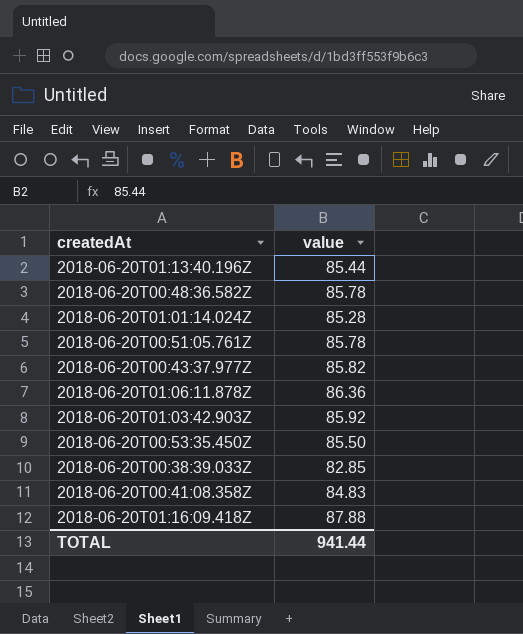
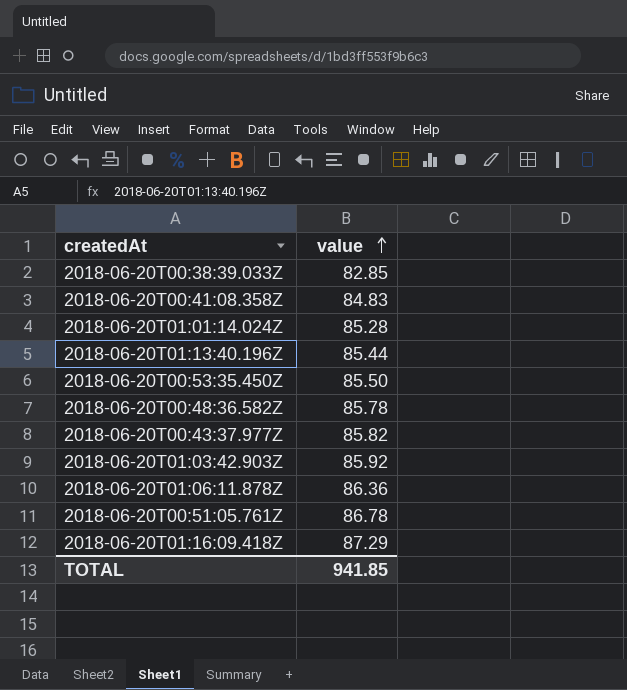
row order: none -> value ascending
2018-06-20T00:51:05.761Z | value: 85.78 -> 86.78
2018-06-20T01:16:09.418Z | value: 87.88 -> 87.29
TOTAL | value: 941.44 -> 941.85

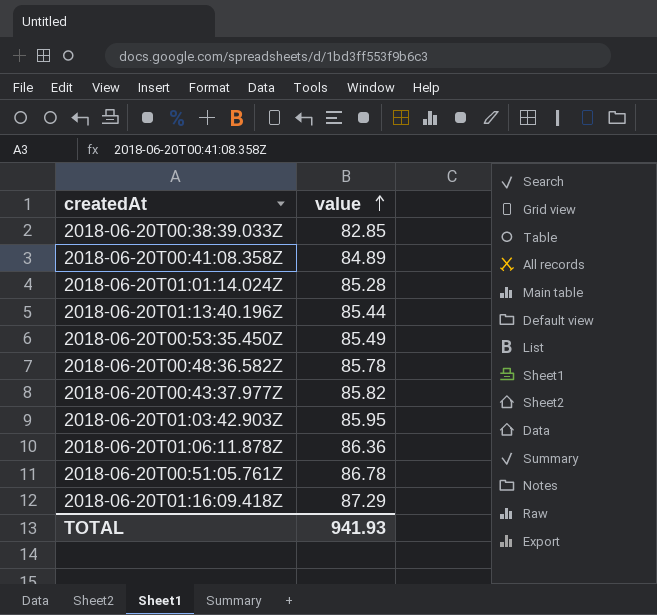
2018-06-20T00:41:08.358Z | value: 84.83 -> 84.89
2018-06-20T00:53:35.450Z | value: 85.50 -> 85.49
2018-06-20T01:03:42.903Z | value: 85.92 -> 85.95
TOTAL | value: 941.85 -> 941.93

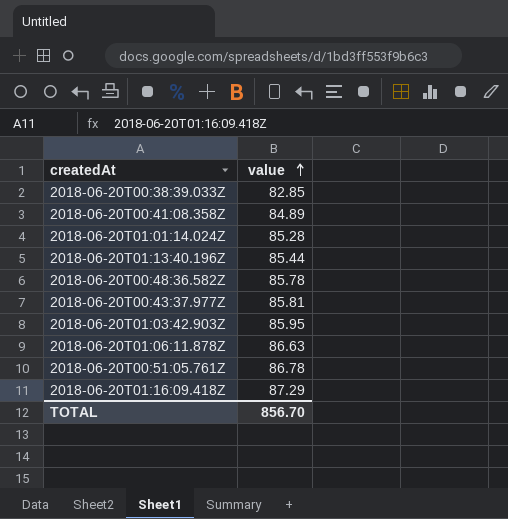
row 2018-06-20T00:53:35.450Z: 85.49 -> none
2018-06-20T00:43:37.977Z | value: 85.82 -> 85.81
2018-06-20T01:06:11.878Z | value: 86.36 -> 86.63
TOTAL | value: 941.93 -> 856.70

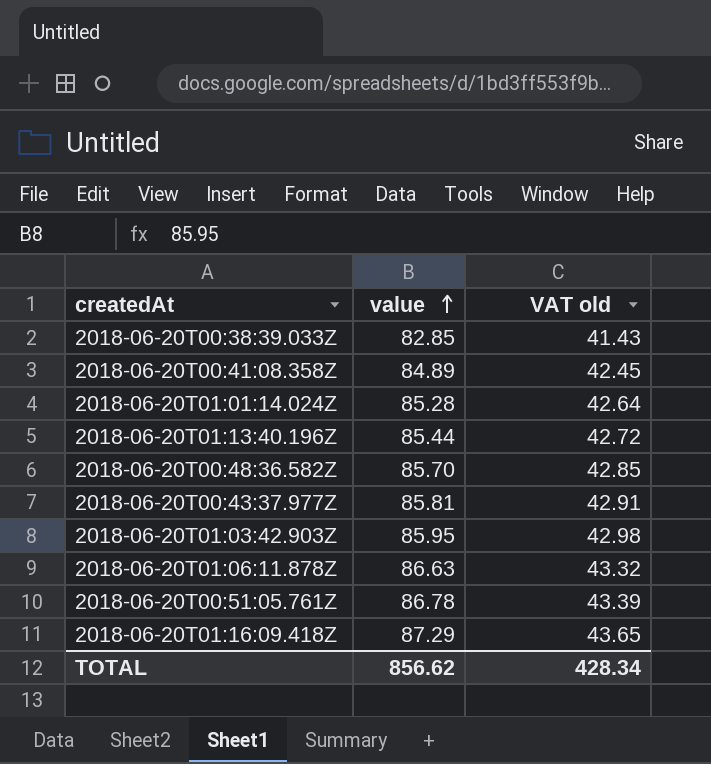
column VAT old | formula: none -> [value] * 0.5
2018-06-20T00:48:36.582Z | value: 85.78 -> 85.70
TOTAL | value: 856.70 -> 856.62

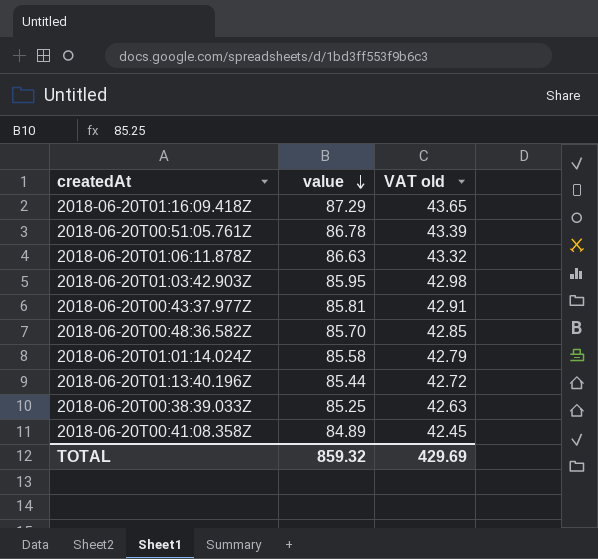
row order: value ascending -> value descending
2018-06-20T01:01:14.024Z | value: 85.28 -> 85.58
2018-06-20T01:01:14.024Z | VAT old: 42.64 -> 42.79
2018-06-20T00:38:39.033Z | value: 82.85 -> 85.25
2018-06-20T00:38:39.033Z | VAT old: 41.43 -> 42.63
TOTAL | value: 856.62 -> 859.32
TOTAL | VAT old: 428.34 -> 429.69

